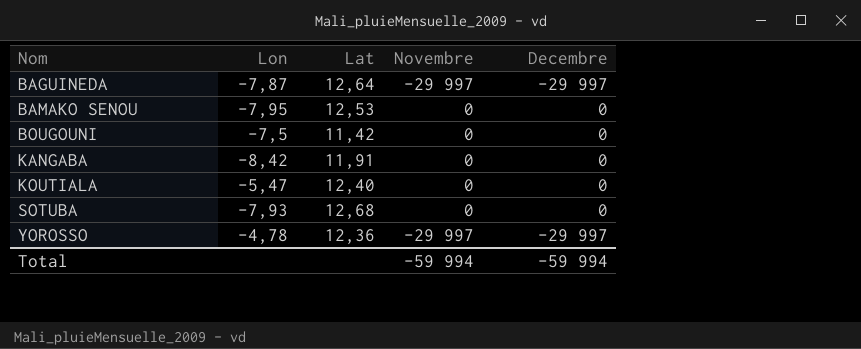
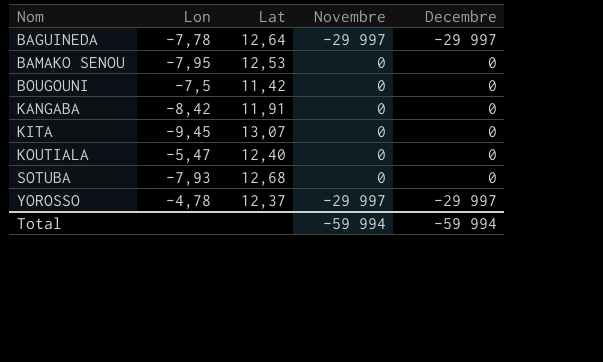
BAGUINEDA | Lon: -7,87 -> -7,78
row KITA: none -> -9,45 | 13,07 | 0 | 0
YOROSSO | Lat: 12,36 -> 12,37

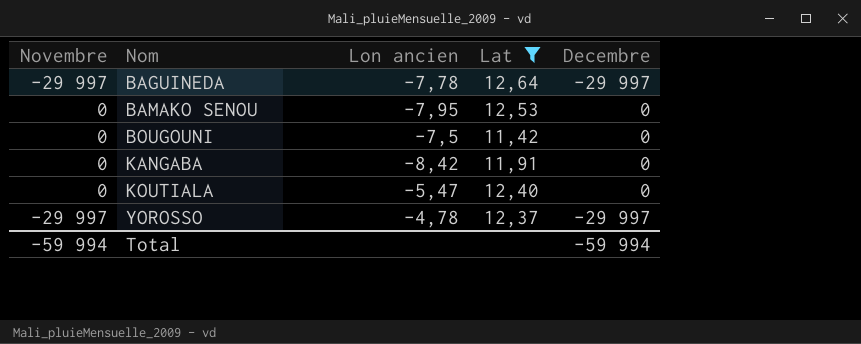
filter: none -> Lat <= 12,64
column Novembre | position: 4 -> 1
column name: Lon -> Lon ancien

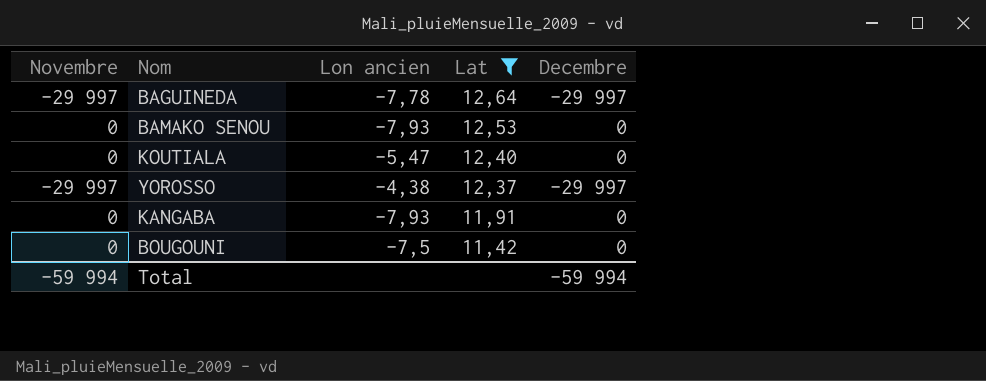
row order: Nom ascending -> Lat descending
BAMAKO SENOU | Lon ancien: -7,95 -> -7,93
YOROSSO | Lon ancien: -4,78 -> -4,38
KANGABA | Lon ancien: -8,42 -> -7,93

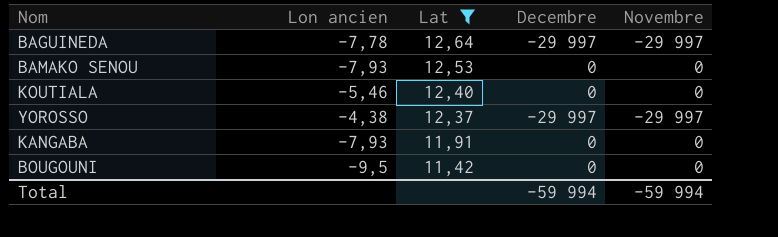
column Novembre | position: 1 -> 5
KOUTIALA | Lon ancien: -5,47 -> -5,46
BOUGOUNI | Lon ancien: -7,5 -> -9,5

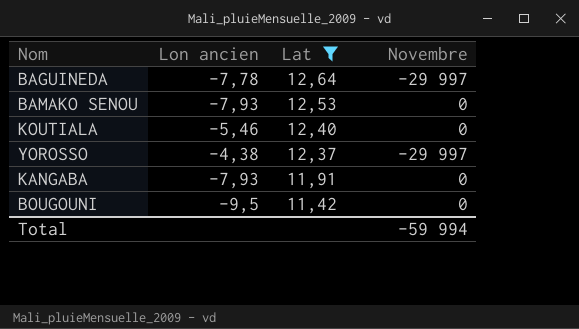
column Decembre | position: 4 -> none

